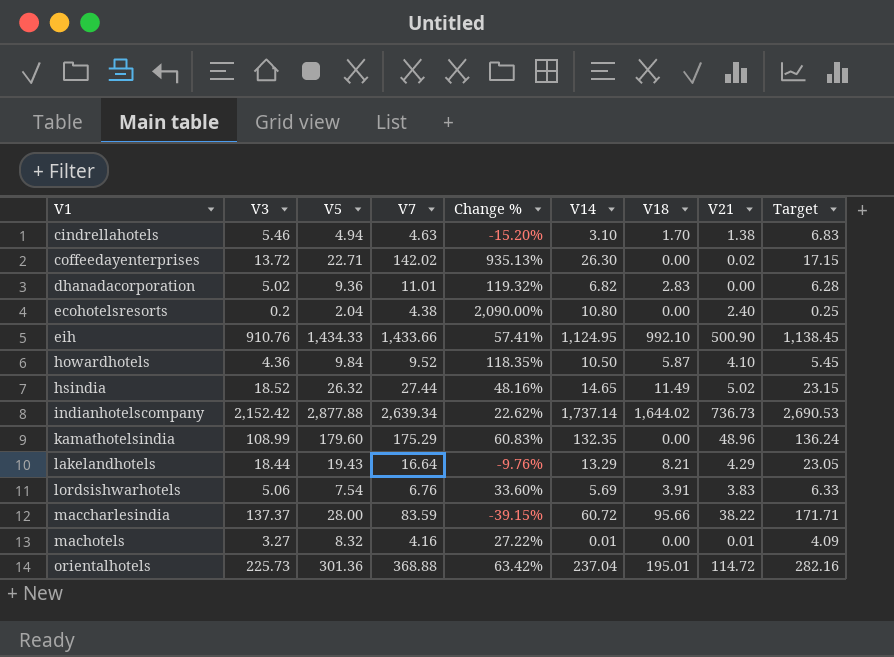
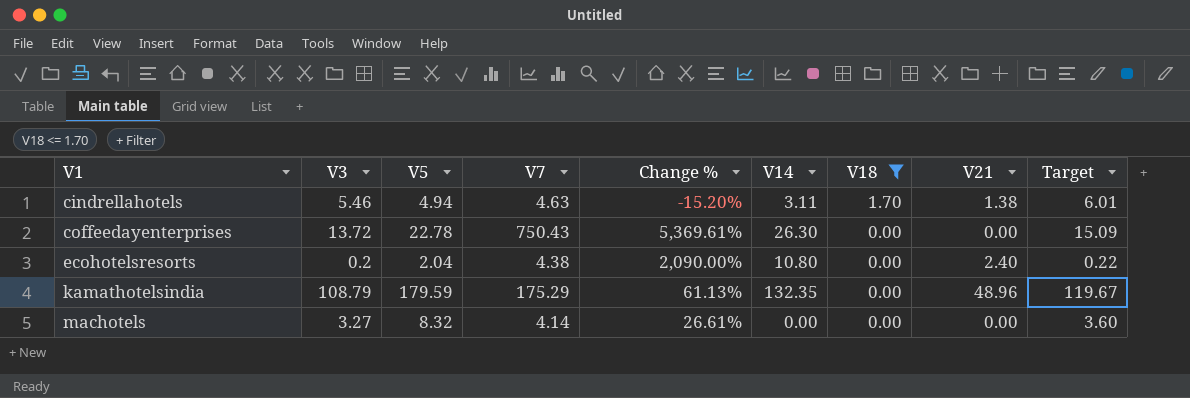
filter: none -> V18 <= 1.70
column Target | formula: [V3] * 1.25 -> [V3] * 1.1
cindrellahotels | V14: 3.10 -> 3.11
coffeedayenterprises | V5: 22.71 -> 22.78
coffeedayenterprises | V7: 142.02 -> 750.43
coffeedayenterprises | Change %: 935.13% -> 5,369.61%
coffeedayenterprises | V21: 0.02 -> 0.00
kamathotelsindia | V3: 108.99 -> 108.79
kamathotelsindia | V5: 179.60 -> 179.59
kamathotelsindia | Change %: 60.83% -> 61.13%
machotels | V7: 4.16 -> 4.14
machotels | Change %: 27.22% -> 26.61%
machotels | V14: 0.01 -> 0.00
machotels | V21: 0.01 -> 0.00

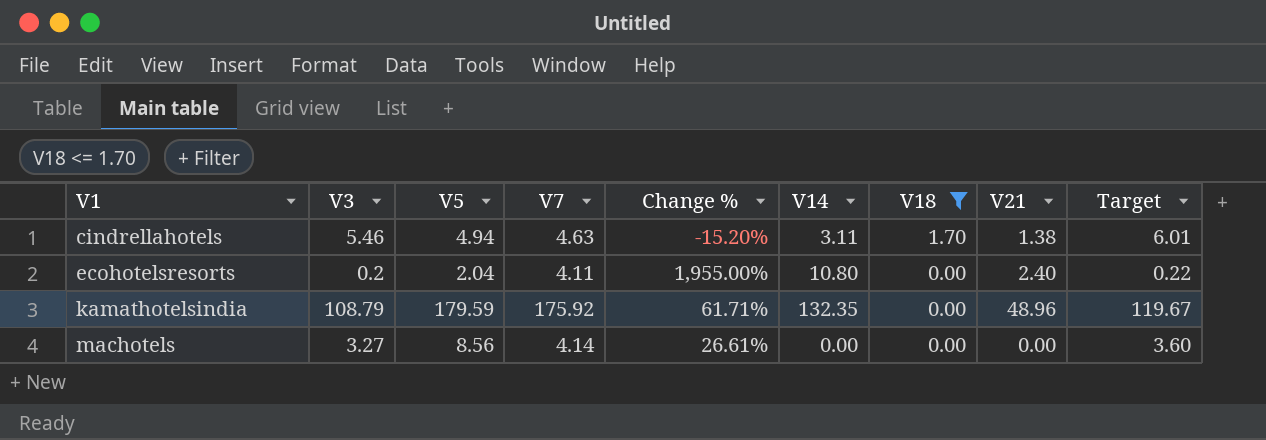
row coffeedayenterprises: 13.72 | 22.78 | 750.43 | 5,369.61% | 26.30 | 0.00 | 0.00 | 15.09 -> none
ecohotelsresorts | V7: 4.38 -> 4.11
ecohotelsresorts | Change %: 2,090.00% -> 1,955.00%
kamathotelsindia | V7: 175.29 -> 175.92
kamathotelsindia | Change %: 61.13% -> 61.71%
machotels | V5: 8.32 -> 8.56

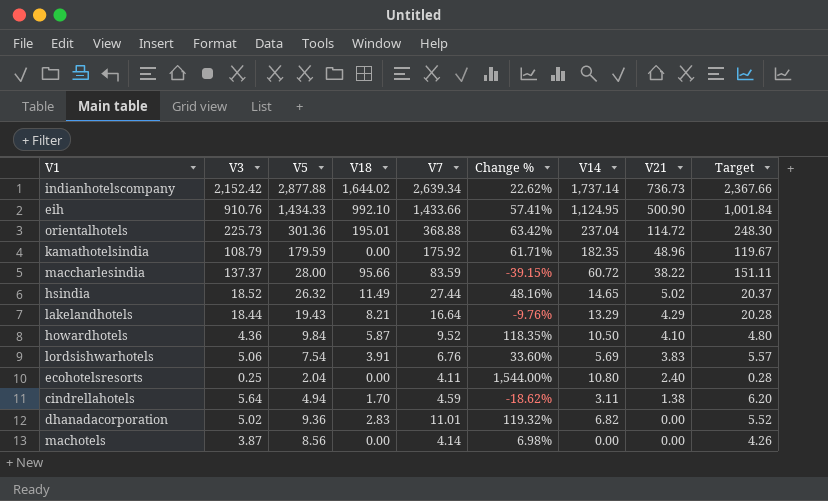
filter: V18 <= 1.70 -> none
row order: V1 ascending -> V21 descending
column V18 | position: 7 -> 4
kamathotelsindia | V14: 132.35 -> 182.35
ecohotelsresorts | V3: 0.2 -> 0.25
ecohotelsresorts | Change %: 1,955.00% -> 1,544.00%
ecohotelsresorts | Target: 0.22 -> 0.28
cindrellahotels | V3: 5.46 -> 5.64
cindrellahotels | V7: 4.63 -> 4.59
cindrellahotels | Change %: -15.20% -> -18.62%
cindrellahotels | Target: 6.01 -> 6.20
machotels | V3: 3.27 -> 3.87
machotels | Change %: 26.61% -> 6.98%
machotels | Target: 3.60 -> 4.26

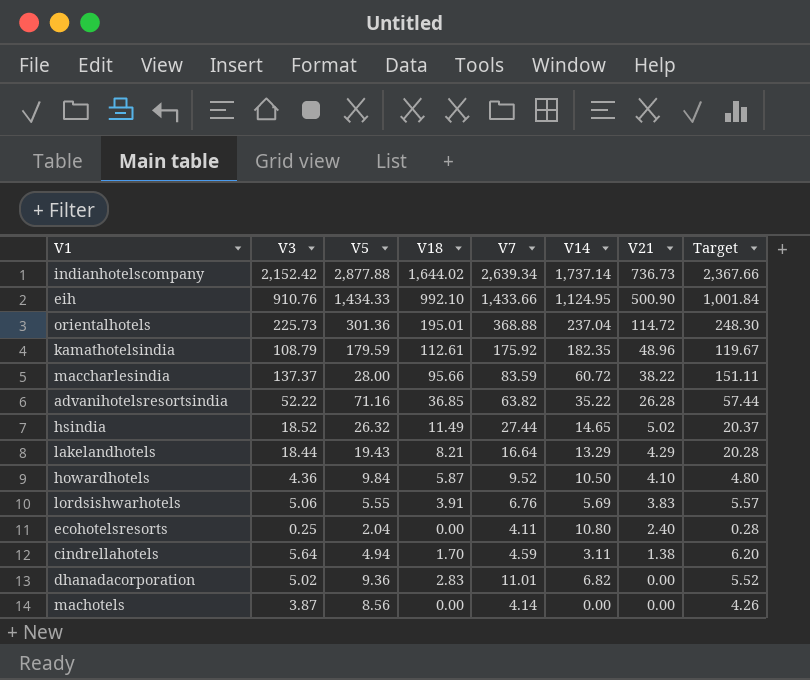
column Change % | formula: ([V7] - [V3]) / [V3] -> none
kamathotelsindia | V18: 0.00 -> 112.61
row advanihotelsresortsindia: none -> 52.22 | 71.16 | 36.85 | 63.82 | 35.22 | 26.28 | 57.44
lordsishwarhotels | V5: 7.54 -> 5.55

